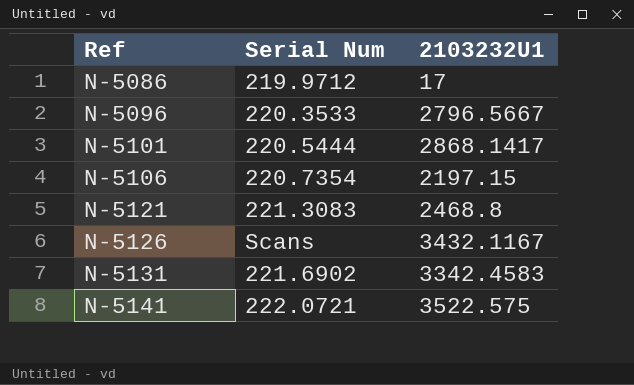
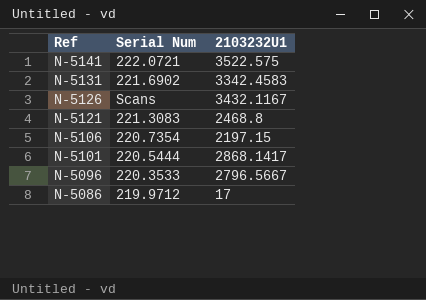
row order: Ref ascending -> Ref descending

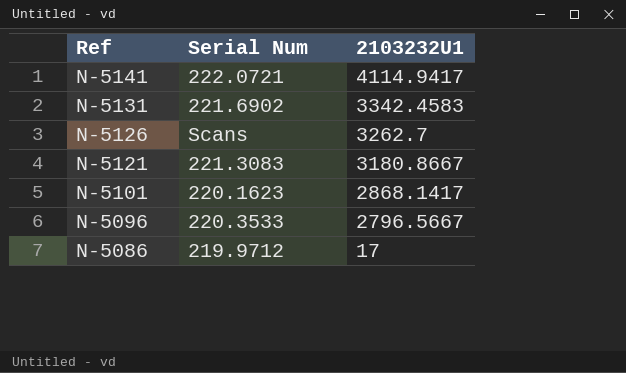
row N-5106: 220.7354 | 2197.15 -> none
N-5141 | 2103232U1: 3522.575 -> 4114.9417
N-5126 | 2103232U1: 3432.1167 -> 3262.7
N-5121 | 2103232U1: 2468.8 -> 3180.8667
N-5101 | Serial Num: 220.5444 -> 220.1623

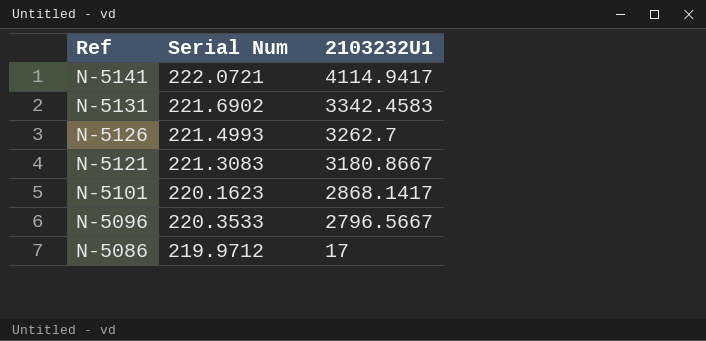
N-5126 | Serial Num: Scans -> 221.4993

